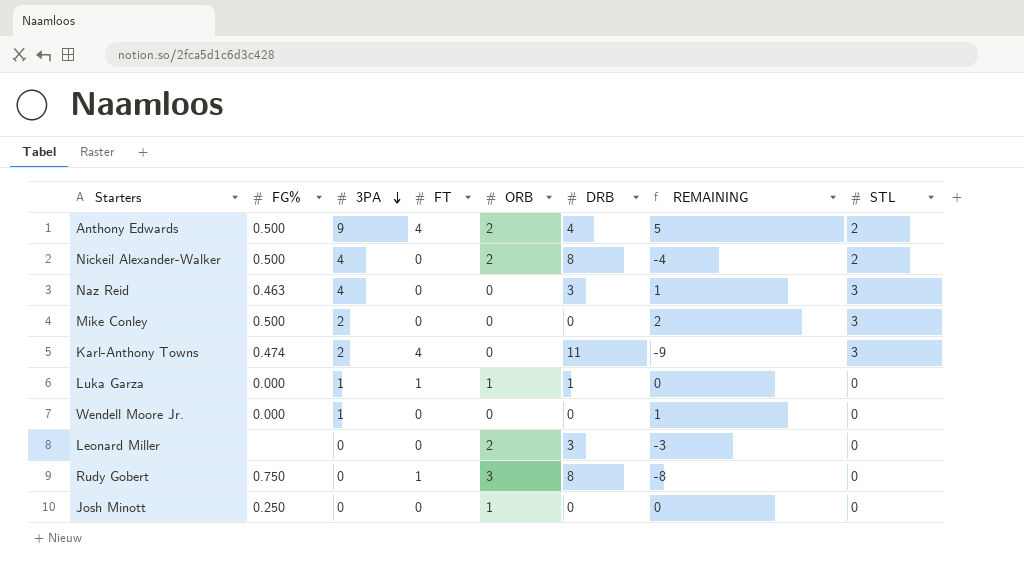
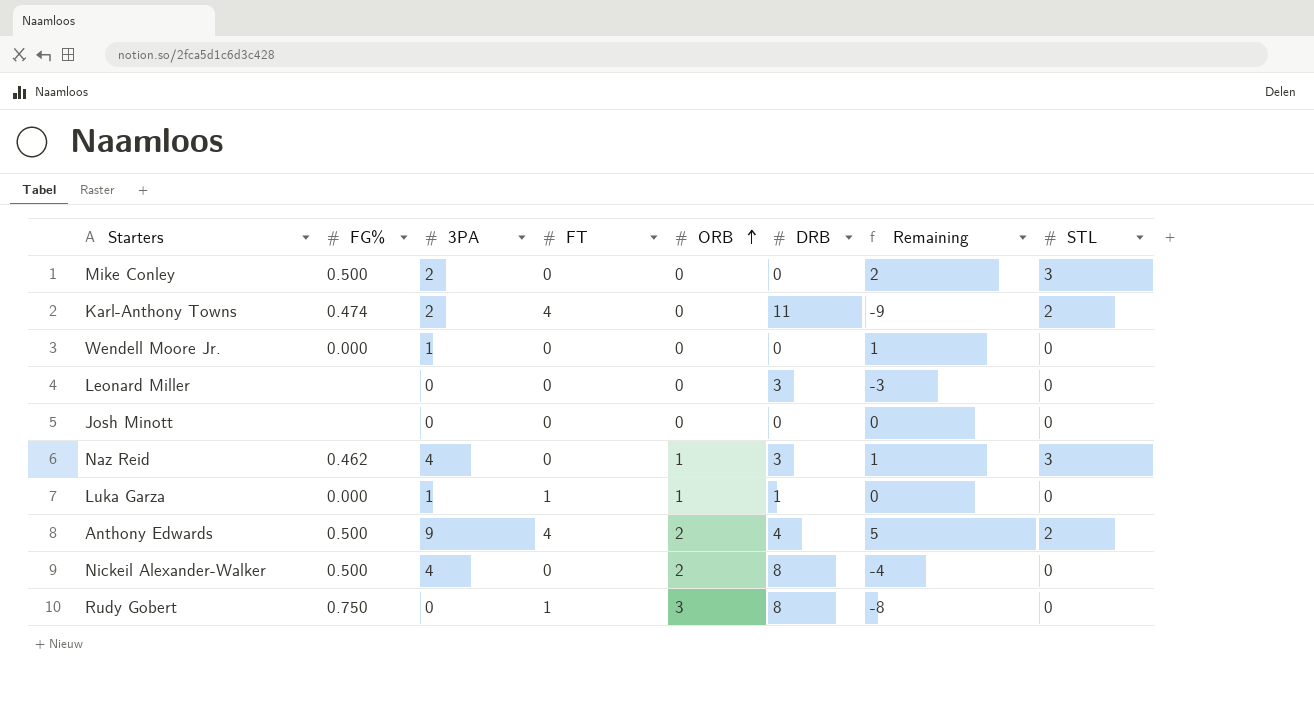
row order: 3PA descending -> ORB ascending
column name: REMAINING -> Remaining
Karl-Anthony Towns | STL: 3 -> 2
Leonard Miller | ORB: 2 -> 0
Josh Minott | FG%: 0.250 -> none
Josh Minott | ORB: 1 -> 0
Naz Reid | FG%: 0.463 -> 0.462
Naz Reid | ORB: 0 -> 1
Nickeil Alexander-Walker | STL: 2 -> 0

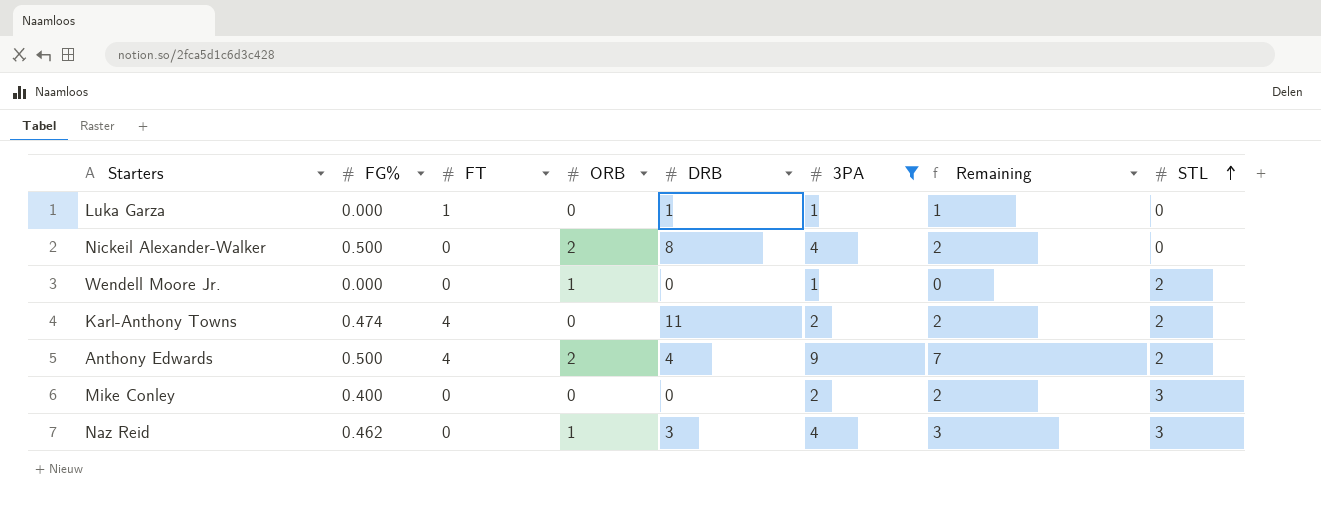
filter: none -> 3PA != 0
row order: ORB ascending -> STL ascending
column 3PA | position: 3 -> 6
column Remaining | formula: [3PA] - [DRB] -> [3PA] - [ORB]
Luka Garza | ORB: 1 -> 0
Wendell Moore Jr. | ORB: 0 -> 1
Wendell Moore Jr. | STL: 0 -> 2
Mike Conley | FG%: 0.500 -> 0.400

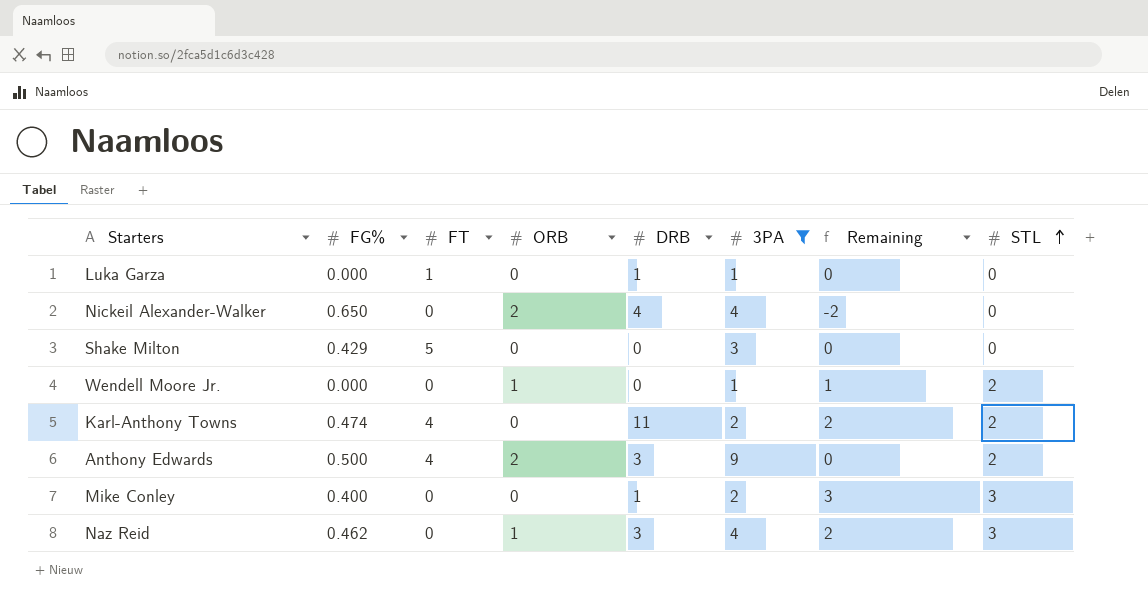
column Remaining | formula: [3PA] - [ORB] -> [STL] - [ORB]
Nickeil Alexander-Walker | FG%: 0.500 -> 0.650
Nickeil Alexander-Walker | DRB: 8 -> 4
row Shake Milton: none -> 0.429 | 5 | 0 | 0 | 3 | 0 | 0
Anthony Edwards | DRB: 4 -> 3
Mike Conley | DRB: 0 -> 1

